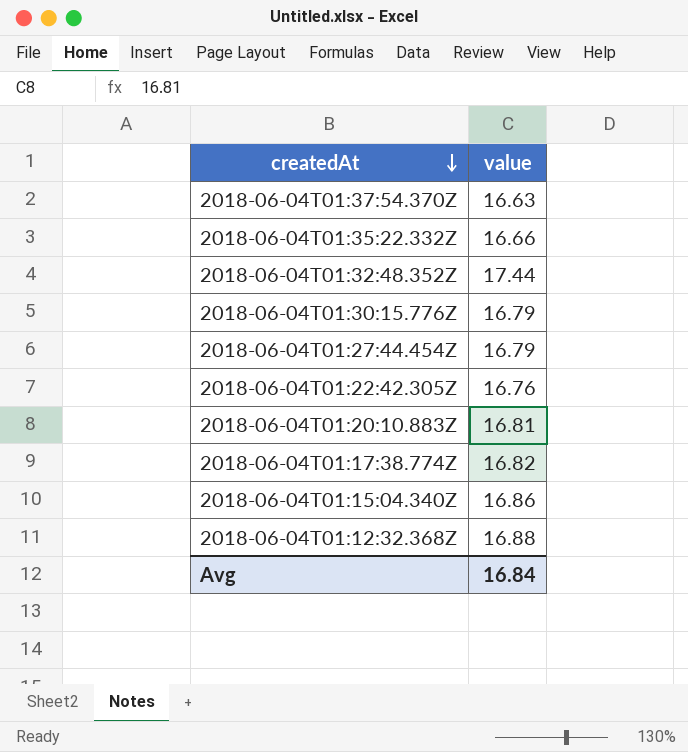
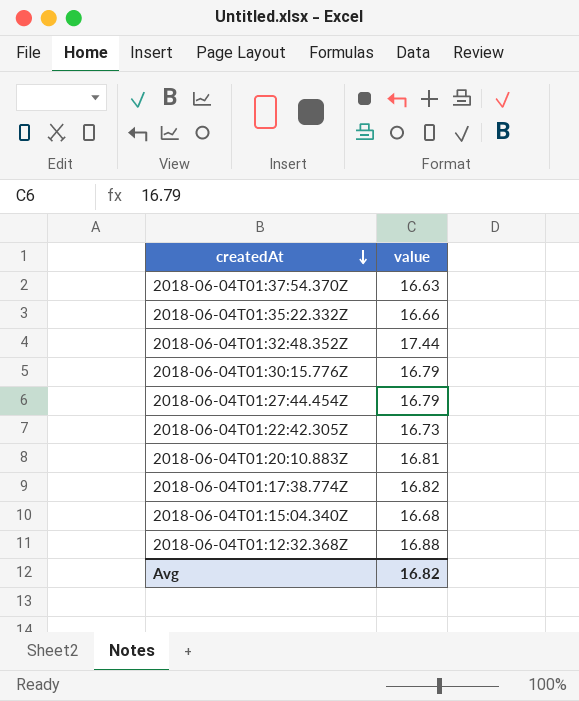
2018-06-04T01:22:42.305Z | value: 16.76 -> 16.73
2018-06-04T01:15:04.340Z | value: 16.86 -> 16.68
Avg | value: 16.84 -> 16.82

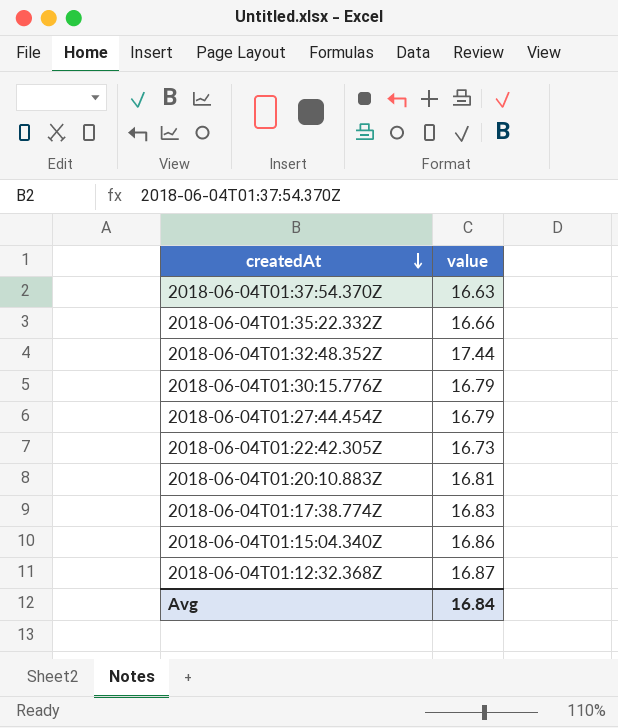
2018-06-04T01:17:38.774Z | value: 16.82 -> 16.83
2018-06-04T01:15:04.340Z | value: 16.68 -> 16.86
2018-06-04T01:12:32.368Z | value: 16.88 -> 16.87
Avg | value: 16.82 -> 16.84

